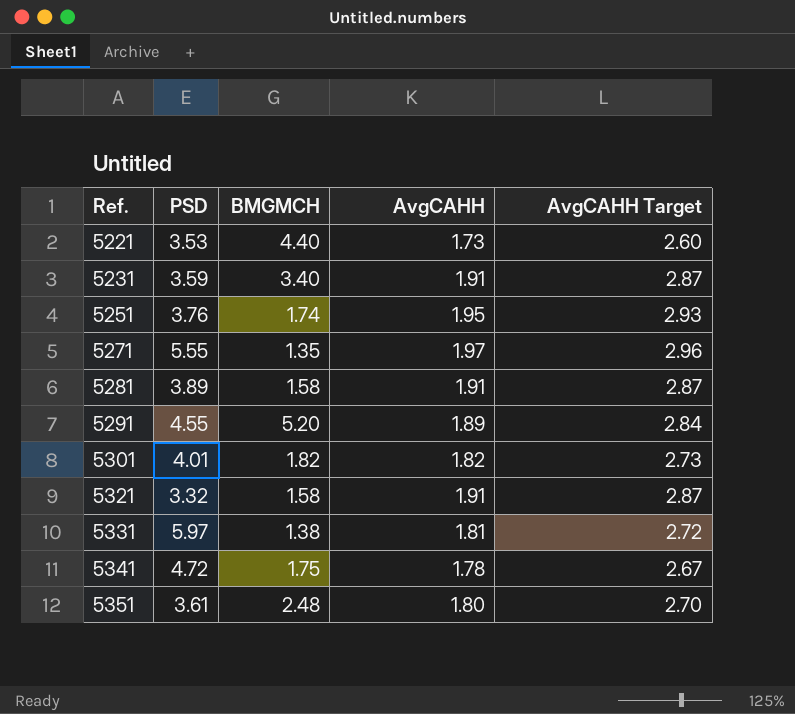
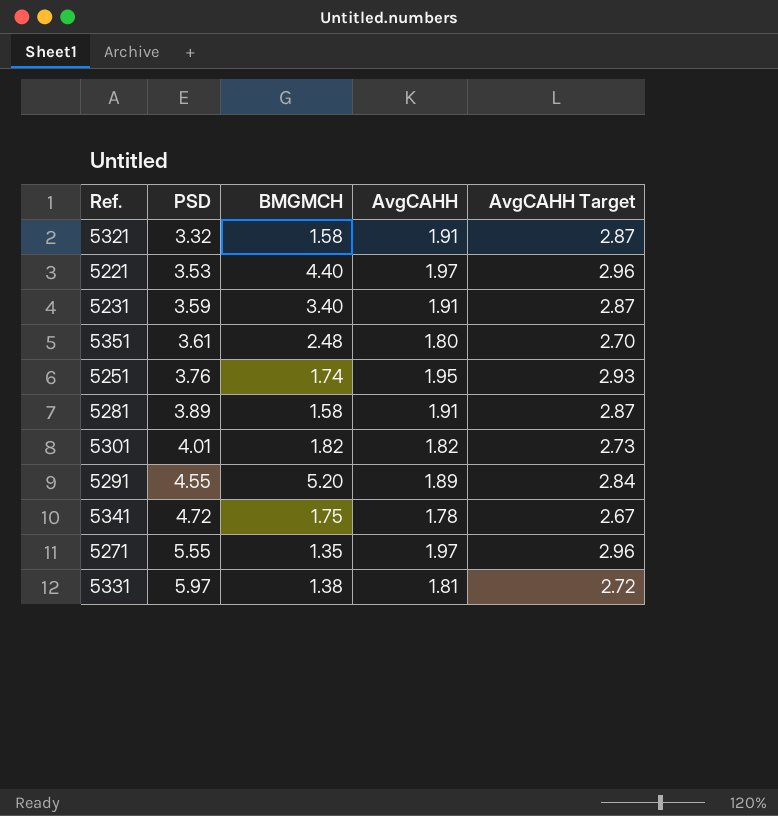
row order: Ref. ascending -> PSD ascending
5221 | AvgCAHH: 1.73 -> 1.97
5221 | AvgCAHH Target: 2.60 -> 2.96

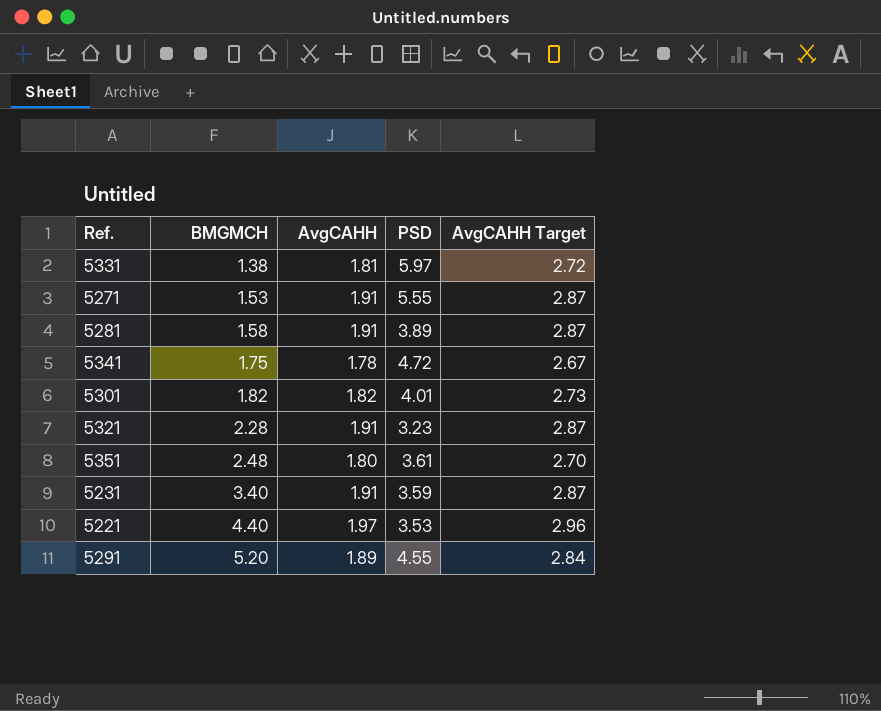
row order: PSD ascending -> BMGMCH ascending
column PSD | position: 2 -> 4
row 5251: 3.76 | 1.74 | 1.95 | 2.93 -> none
5271 | BMGMCH: 1.35 -> 1.53
5271 | AvgCAHH: 1.97 -> 1.91
5271 | AvgCAHH Target: 2.96 -> 2.87
5321 | BMGMCH: 1.58 -> 2.28
5321 | PSD: 3.32 -> 3.23

